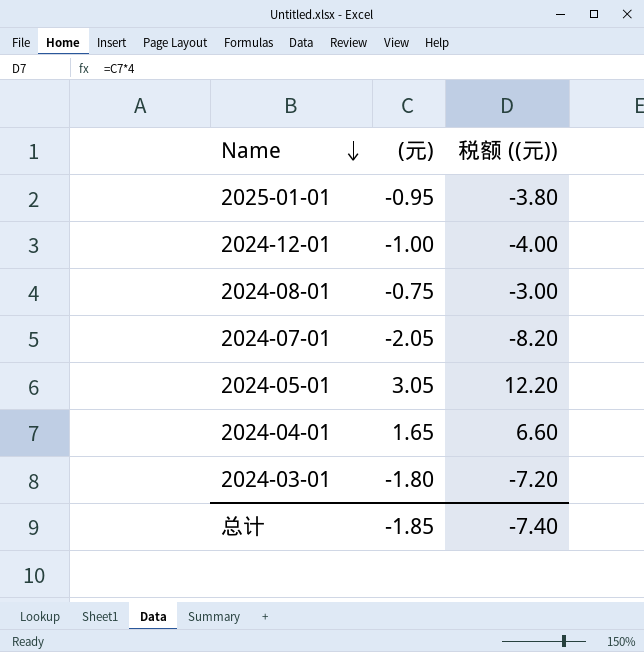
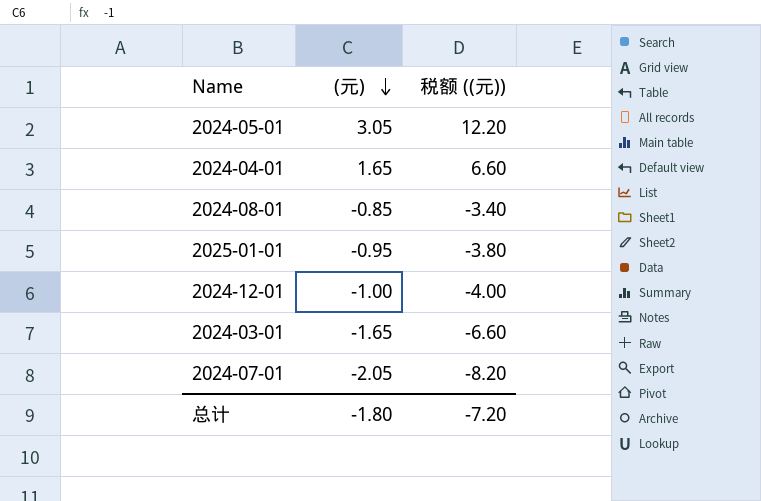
row order: Name descending -> (元) descending
2024-08-01 | (元): -0.75 -> -0.85
2024-08-01 | 税额 ((元)): -3.00 -> -3.40
2024-03-01 | (元): -1.80 -> -1.65
2024-03-01 | 税额 ((元)): -7.20 -> -6.60
总计 | (元): -1.85 -> -1.80
总计 | 税额 ((元)): -7.40 -> -7.20

